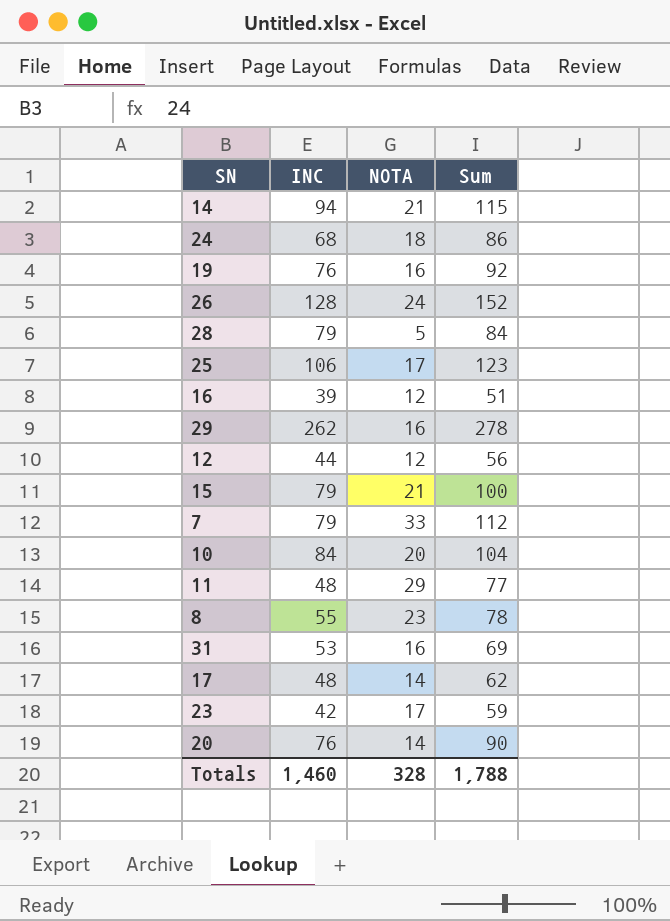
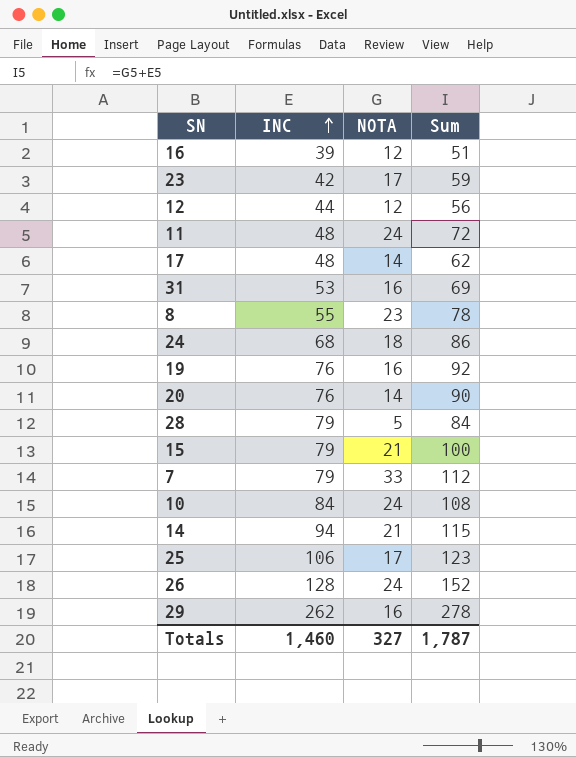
row order: none -> INC ascending
11 | NOTA: 29 -> 24
11 | Sum: 77 -> 72
10 | NOTA: 20 -> 24
10 | Sum: 104 -> 108
Totals | NOTA: 328 -> 327
Totals | Sum: 1,788 -> 1,787

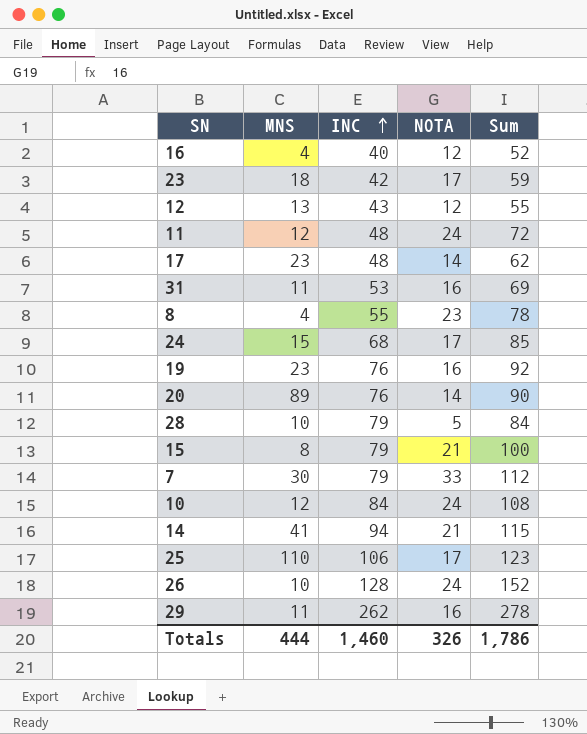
column MNS | position: none -> 2
16 | INC: 39 -> 40
16 | Sum: 51 -> 52
12 | INC: 44 -> 43
12 | Sum: 56 -> 55
24 | NOTA: 18 -> 17
24 | Sum: 86 -> 85
Totals | NOTA: 327 -> 326
Totals | Sum: 1,787 -> 1,786

